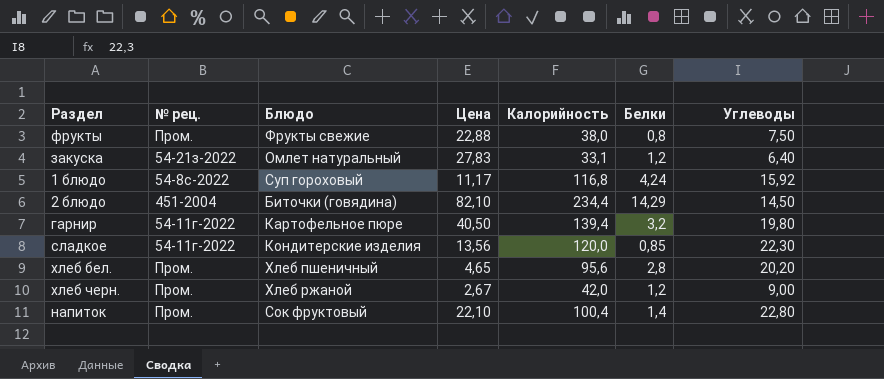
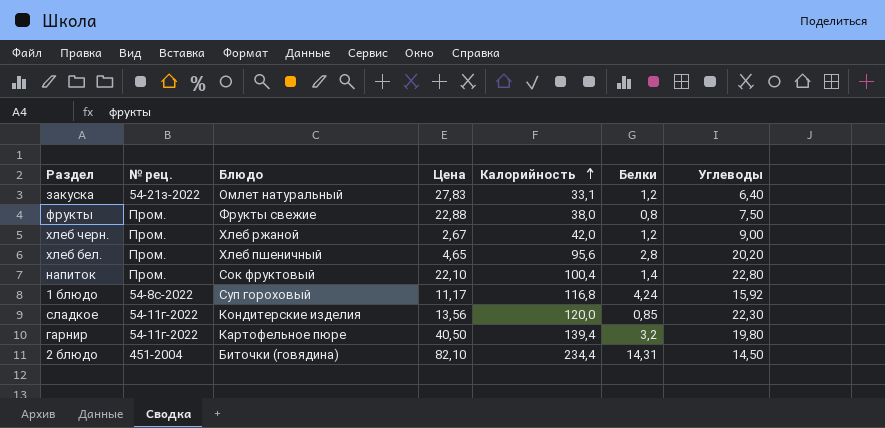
row order: none -> Калорийность ascending
2 блюдо | Белки: 14,29 -> 14,31

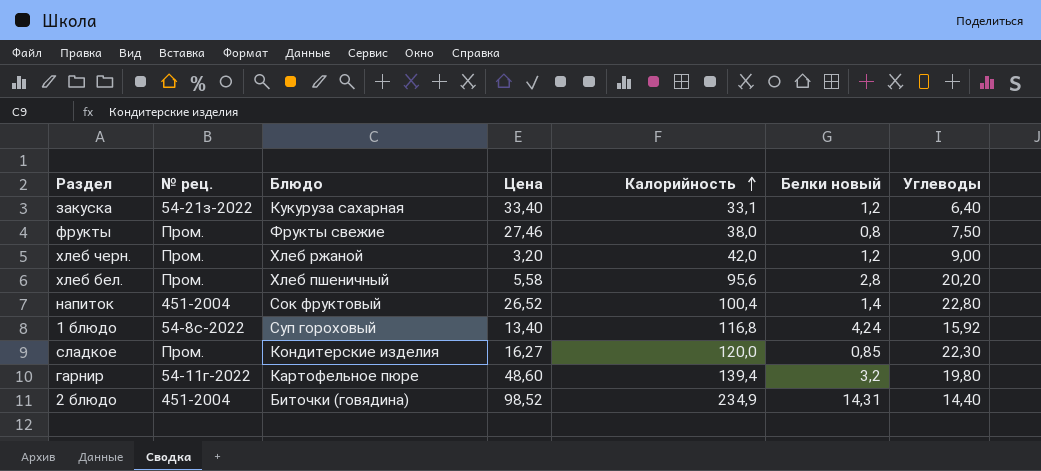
column name: Белки -> Белки новый
закуска | Блюдо: Омлет натуральный -> Кукуруза сахарная
закуска | Цена: 27,83 -> 33,40
фрукты | Цена: 22,88 -> 27,46
хлеб черн. | Цена: 2,67 -> 3,20
хлеб бел. | Цена: 4,65 -> 5,58
напиток | № рец.: Пром. -> 451-2004
напиток | Цена: 22,10 -> 26,52
1 блюдо | Цена: 11,17 -> 13,40
сладкое | № рец.: 54-11г-2022 -> Пром.
сладкое | Цена: 13,56 -> 16,27
гарнир | Цена: 40,50 -> 48,60
2 блюдо | Цена: 82,10 -> 98,52
2 блюдо | Калорийность: 234,4 -> 234,9
2 блюдо | Углеводы: 14,50 -> 14,40

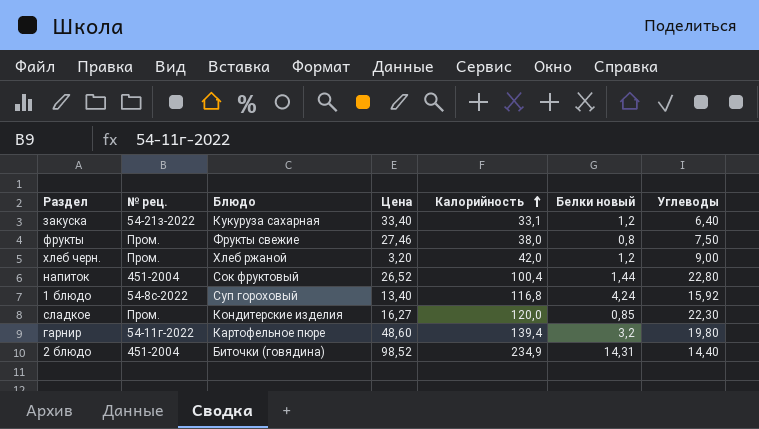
row хлеб бел.: Пром. | Хлеб пшеничный | 5,58 | 95,6 | 2,8 | 20,20 -> none
напиток | Белки новый: 1,4 -> 1,44

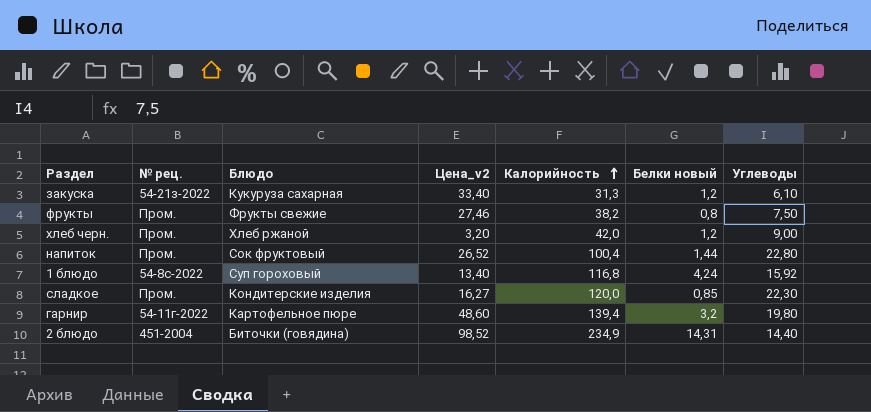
column name: Цена -> Цена_v2
закуска | Калорийность: 33,1 -> 31,3
закуска | Углеводы: 6,40 -> 6,10
фрукты | Калорийность: 38,0 -> 38,2
напиток | № рец.: 451-2004 -> Пром.

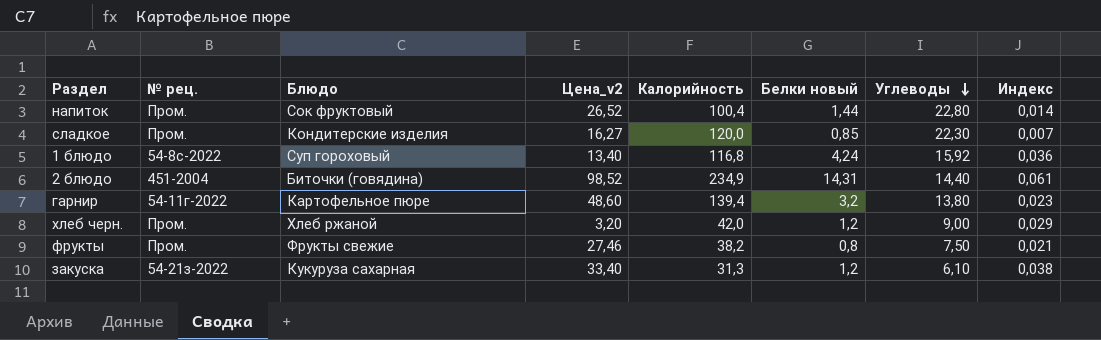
row order: Калорийность ascending -> Углеводы descending
column Индекс | formula: none -> [Белки новый] / [Калорийность]
гарнир | Углеводы: 19,80 -> 13,80

